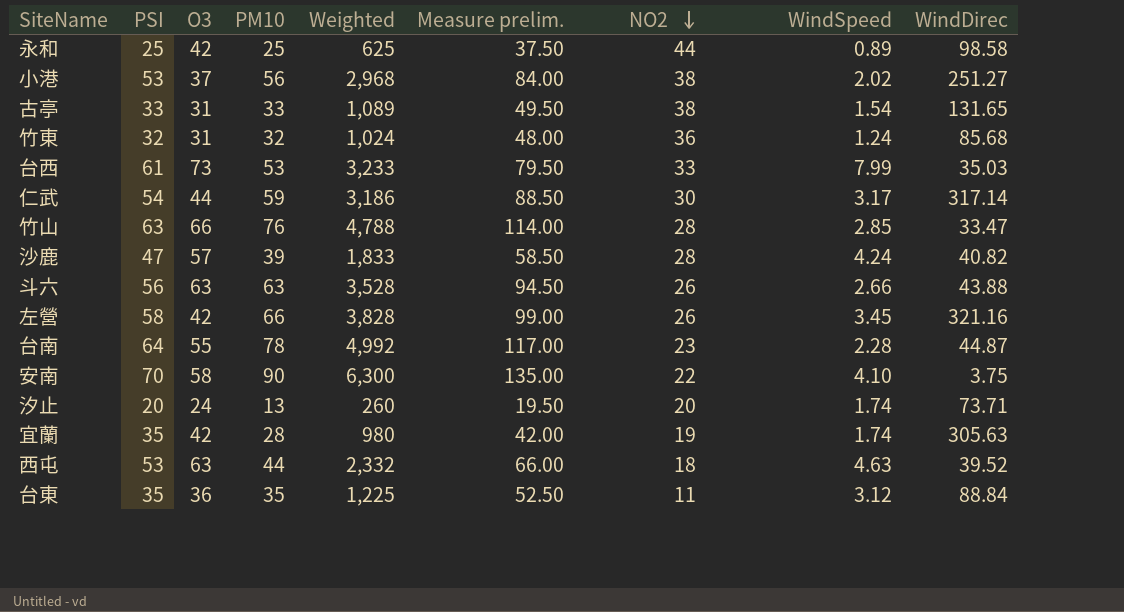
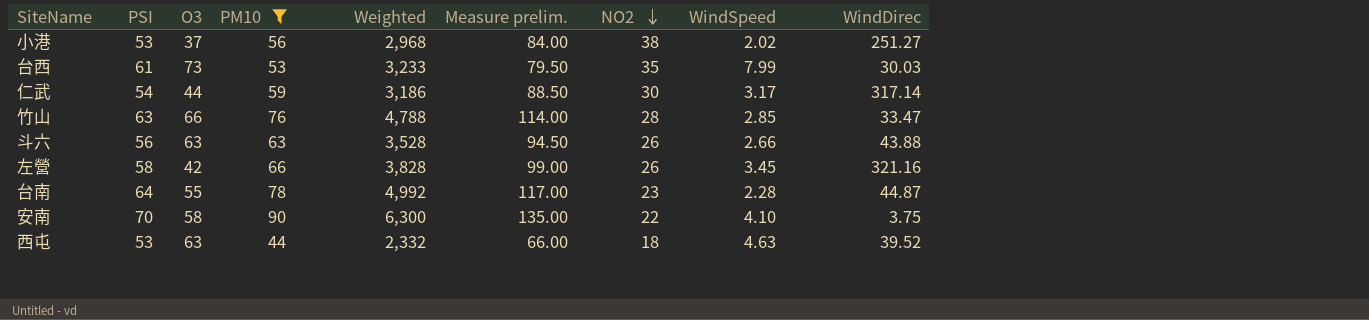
filter: none -> PM10 >= 44
台西 | NO2: 33 -> 35
台西 | WindDirec: 35.03 -> 30.03

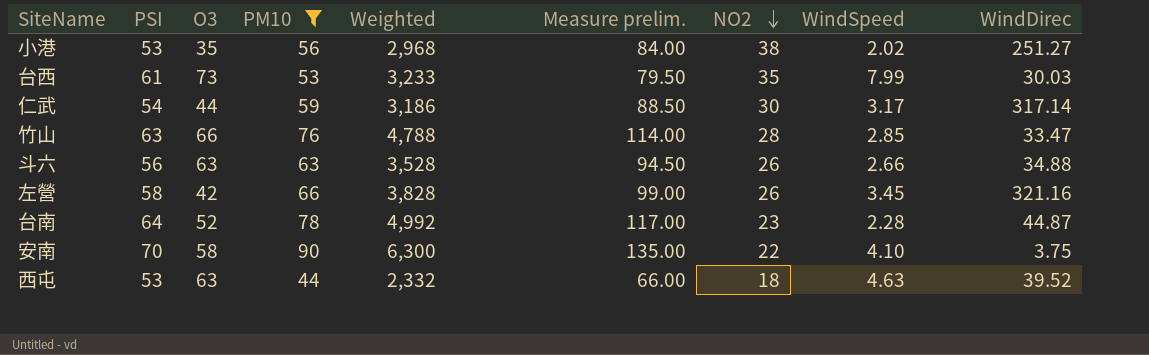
小港 | O3: 37 -> 35
斗六 | WindDirec: 43.88 -> 34.88
台南 | O3: 55 -> 52

